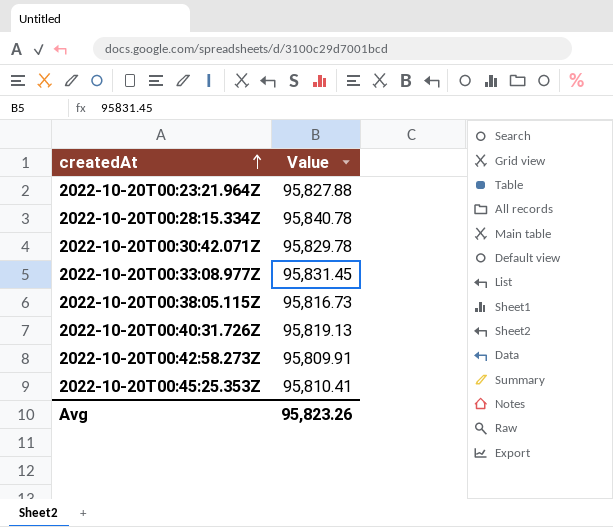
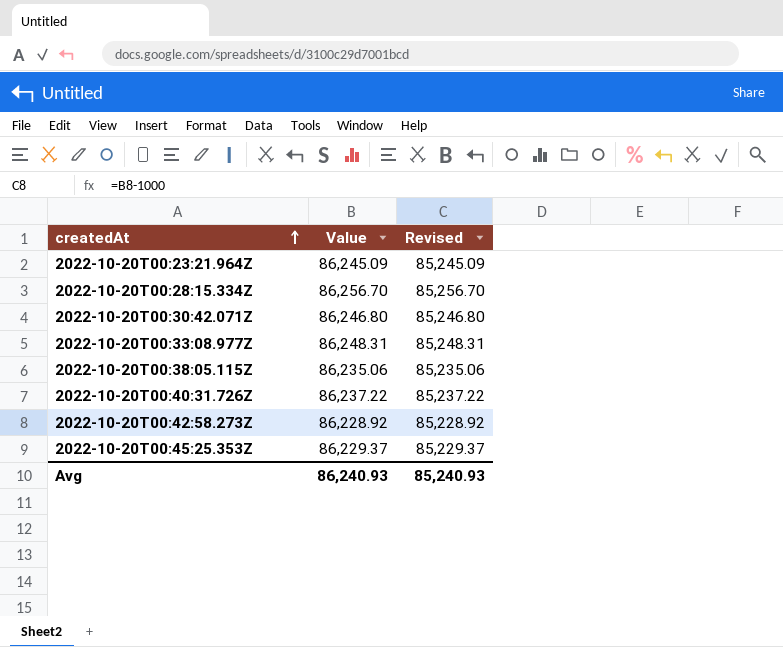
column Revised | formula: none -> [Value] - 1000
2022-10-20T00:23:21.964Z | Value: 95,827.88 -> 86,245.09
2022-10-20T00:28:15.334Z | Value: 95,840.78 -> 86,256.70
2022-10-20T00:30:42.071Z | Value: 95,829.78 -> 86,246.80
2022-10-20T00:33:08.977Z | Value: 95,831.45 -> 86,248.31
2022-10-20T00:38:05.115Z | Value: 95,816.73 -> 86,235.06
2022-10-20T00:40:31.726Z | Value: 95,819.13 -> 86,237.22
2022-10-20T00:42:58.273Z | Value: 95,809.91 -> 86,228.92
2022-10-20T00:45:25.353Z | Value: 95,810.41 -> 86,229.37
Avg | Value: 95,823.26 -> 86,240.93

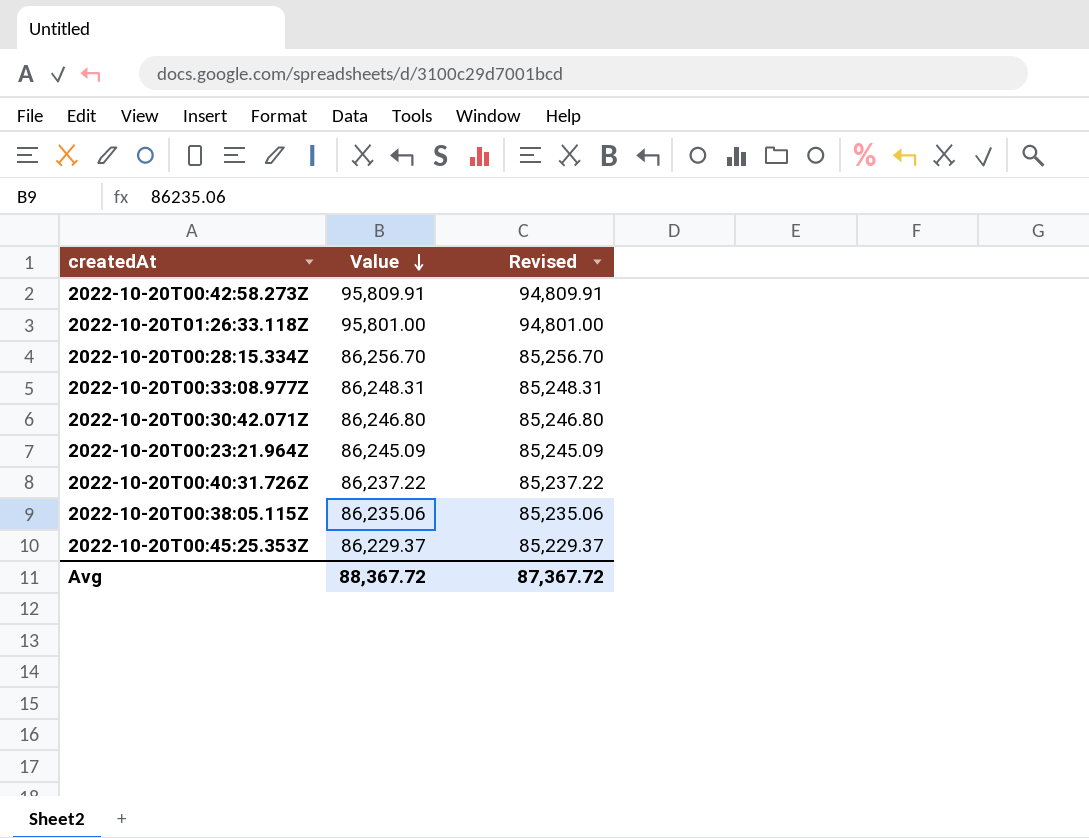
row order: createdAt ascending -> Value descending
2022-10-20T00:42:58.273Z | Value: 86,228.92 -> 95,809.91
2022-10-20T00:42:58.273Z | Revised: 85,228.92 -> 94,809.91
row 2022-10-20T01:26:33.118Z: none -> 95,801.00 | 94,801.00
Avg | Value: 86,240.93 -> 88,367.72
Avg | Revised: 85,240.93 -> 87,367.72

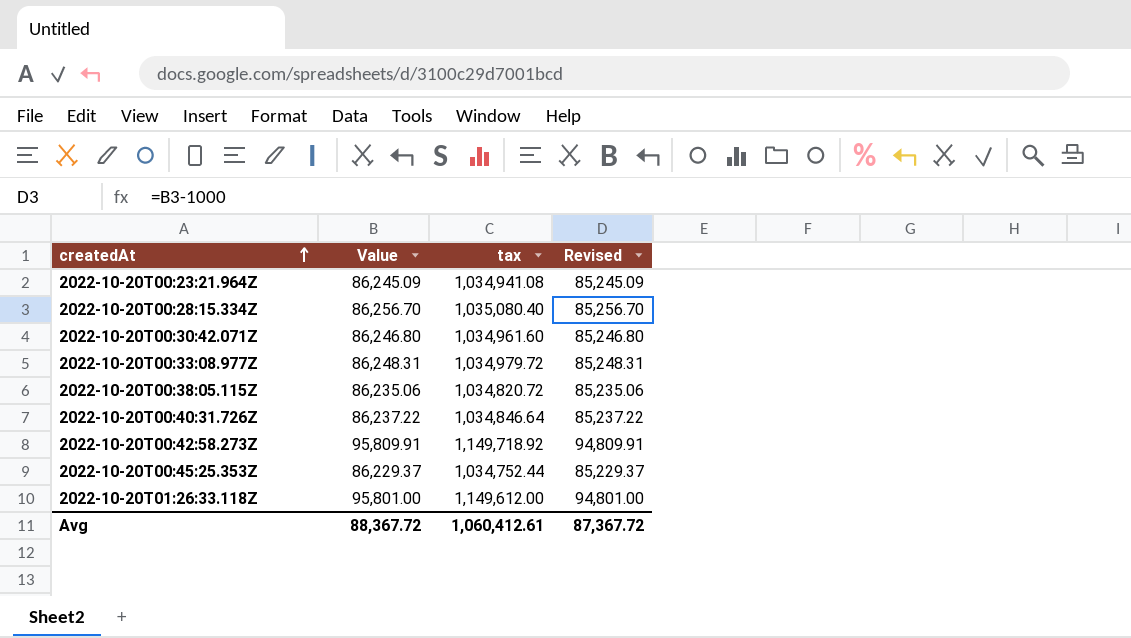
row order: Value descending -> createdAt ascending
column tax | formula: none -> [Value] * 12

